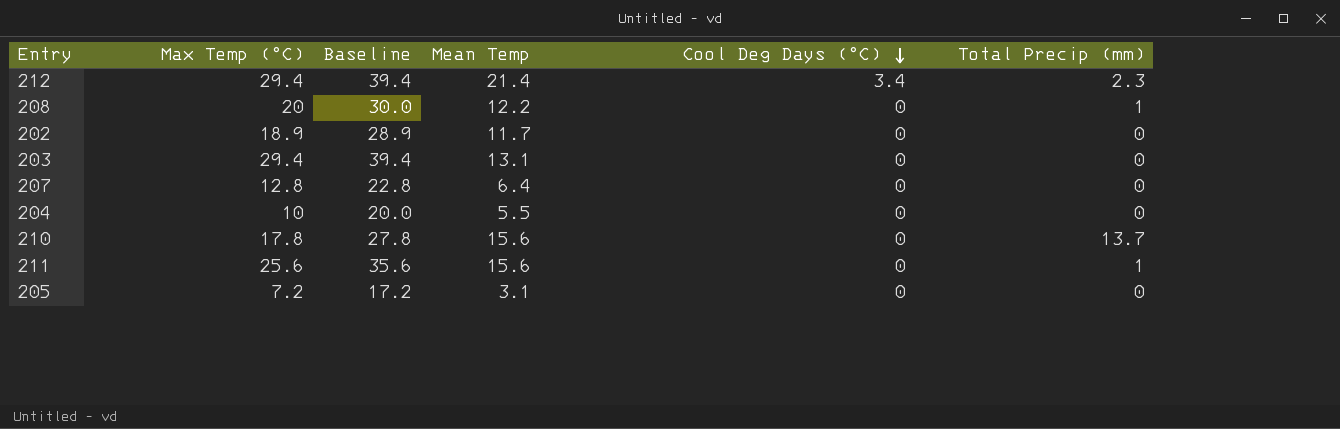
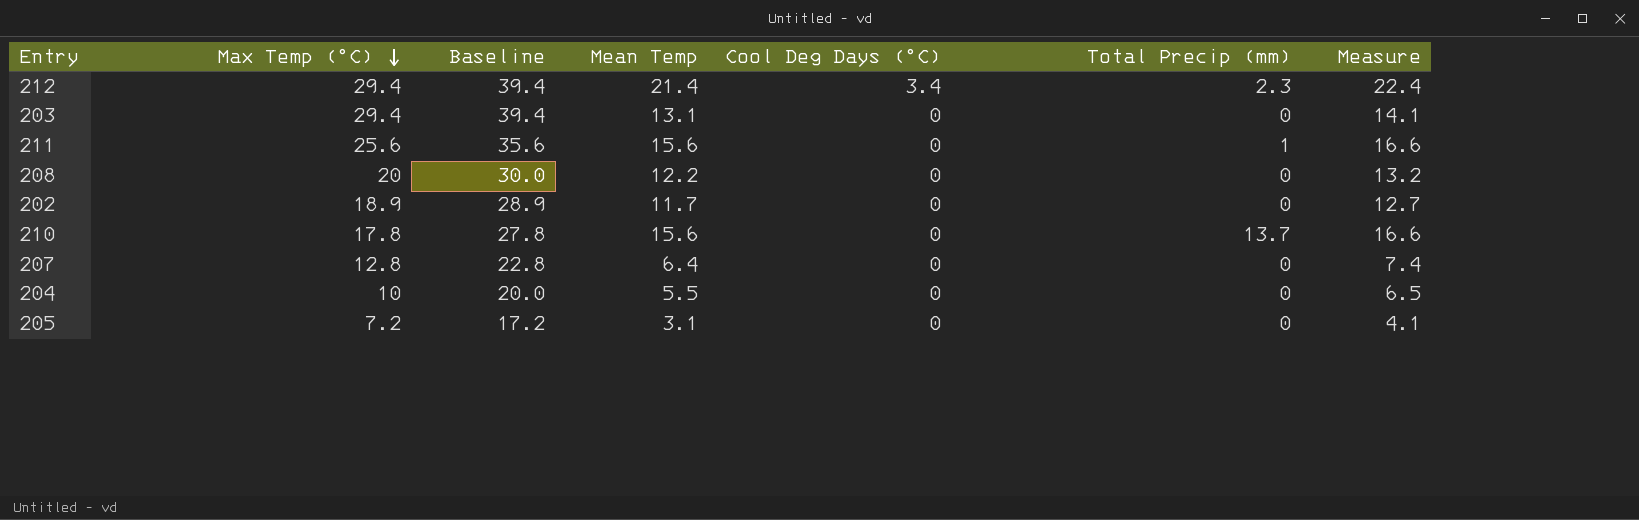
row order: Cool Deg Days (°C) descending -> Max Temp (°C) descending
column Measure | formula: none -> [Mean Temp] + 1
208 | Total Precip (mm): 1 -> 0

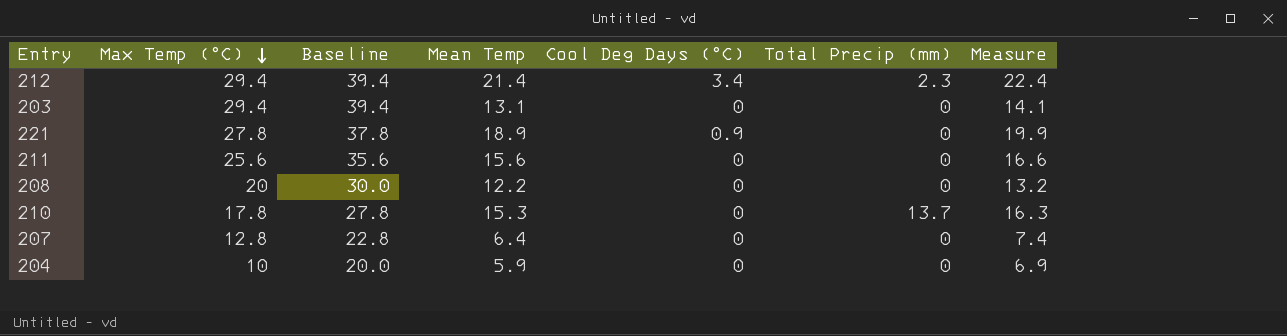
row 202: 18.9 | 28.9 | 11.7 | 0 | 0 | 12.7 -> none
row 205: 7.2 | 17.2 | 3.1 | 0 | 0 | 4.1 -> none
row 221: none -> 27.8 | 37.8 | 18.9 | 0.9 | 0 | 19.9
211 | Total Precip (mm): 1 -> 0
210 | Mean Temp: 15.6 -> 15.3
210 | Measure: 16.6 -> 16.3
204 | Mean Temp: 5.5 -> 5.9
204 | Measure: 6.5 -> 6.9

